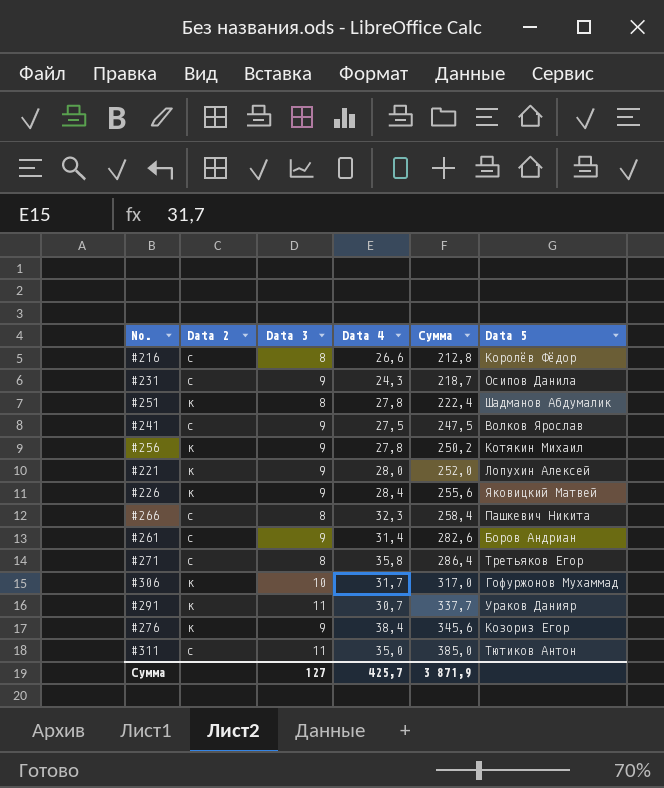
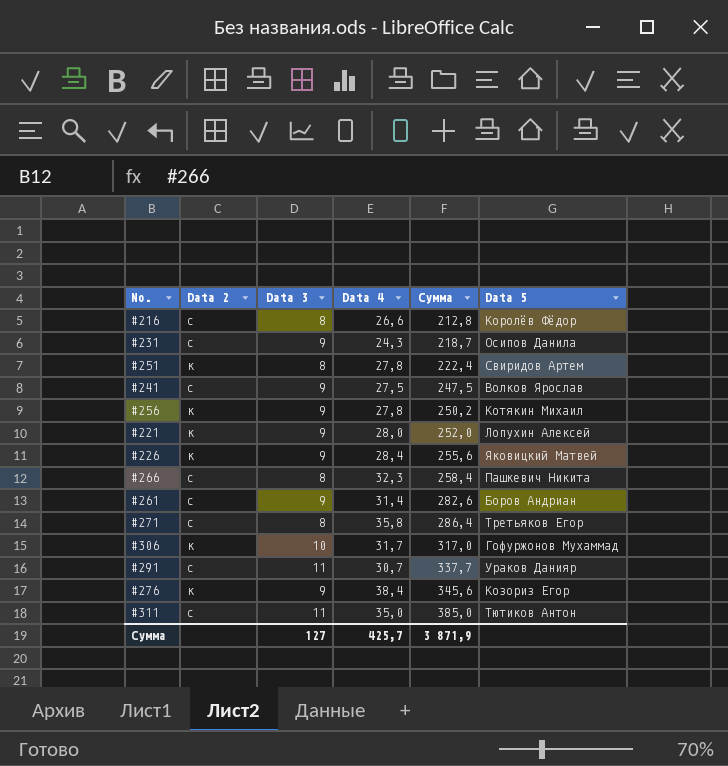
#251 | Data 5: Шадманов Абдумалик -> Свиридов Артем
#291 | Data 2: к -> с

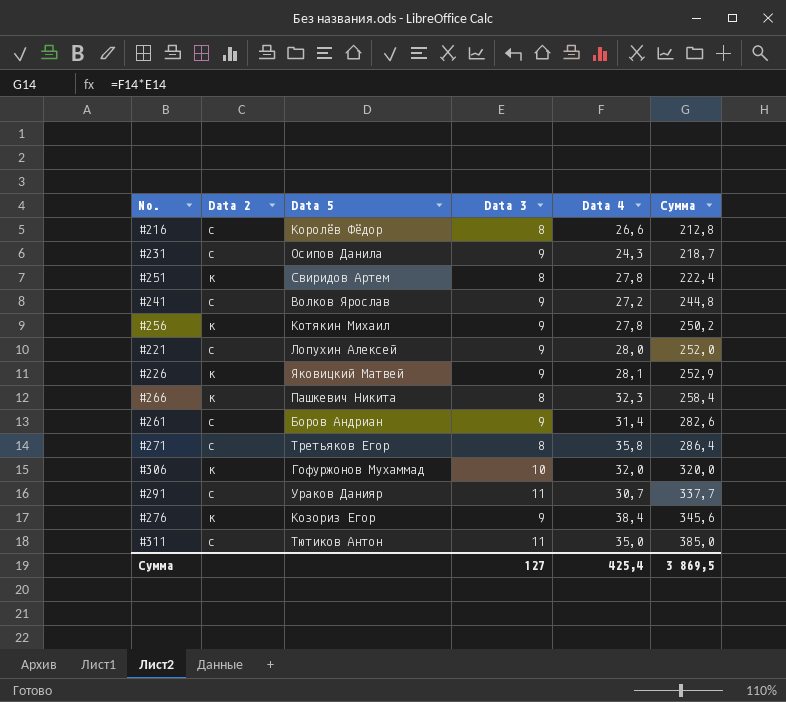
column Data 5 | position: 6 -> 3
#241 | Data 4: 27,5 -> 27,2
#241 | Сумма: 247,5 -> 244,8
#221 | Data 2: к -> с
#226 | Data 4: 28,4 -> 28,1
#226 | Сумма: 255,6 -> 252,9
#266 | Data 2: с -> к
#306 | Data 4: 31,7 -> 32,0
#306 | Сумма: 317,0 -> 320,0
Сумма | Data 4: 425,7 -> 425,4
Сумма | Сумма: 3 871,9 -> 3 869,5

